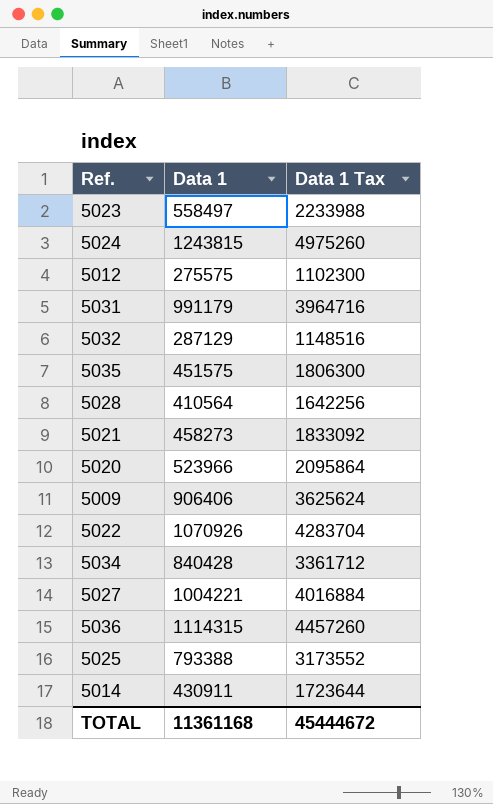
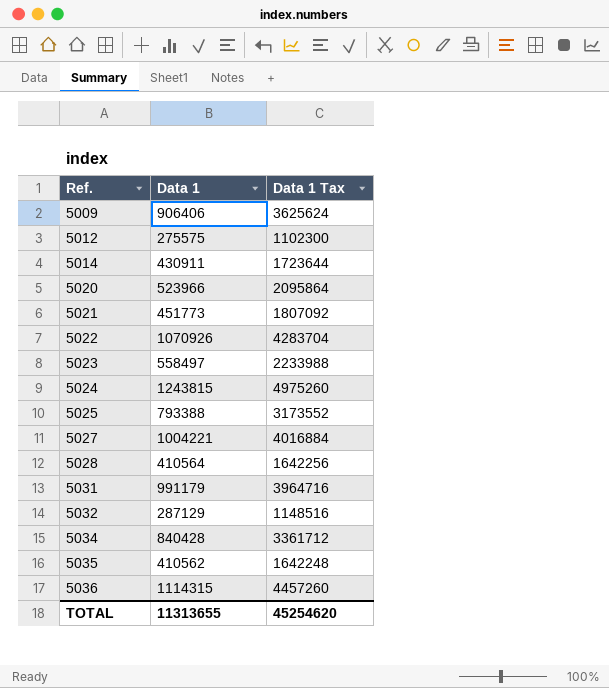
row order: none -> Ref. ascending
5021 | Data 1: 458273 -> 451773
5021 | Data 1 Tax: 1833092 -> 1807092
5035 | Data 1: 451575 -> 410562
5035 | Data 1 Tax: 1806300 -> 1642248
TOTAL | Data 1: 11361168 -> 11313655
TOTAL | Data 1 Tax: 45444672 -> 45254620

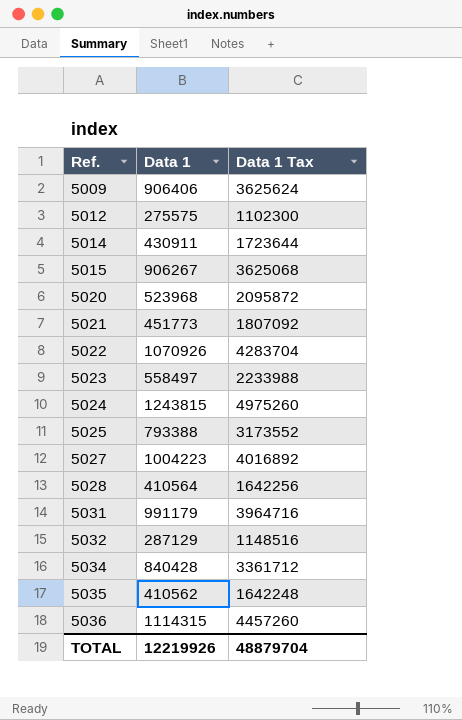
row 5015: none -> 906267 | 3625068
5020 | Data 1: 523966 -> 523968
5020 | Data 1 Tax: 2095864 -> 2095872
5027 | Data 1: 1004221 -> 1004223
5027 | Data 1 Tax: 4016884 -> 4016892
TOTAL | Data 1: 11313655 -> 12219926
TOTAL | Data 1 Tax: 45254620 -> 48879704

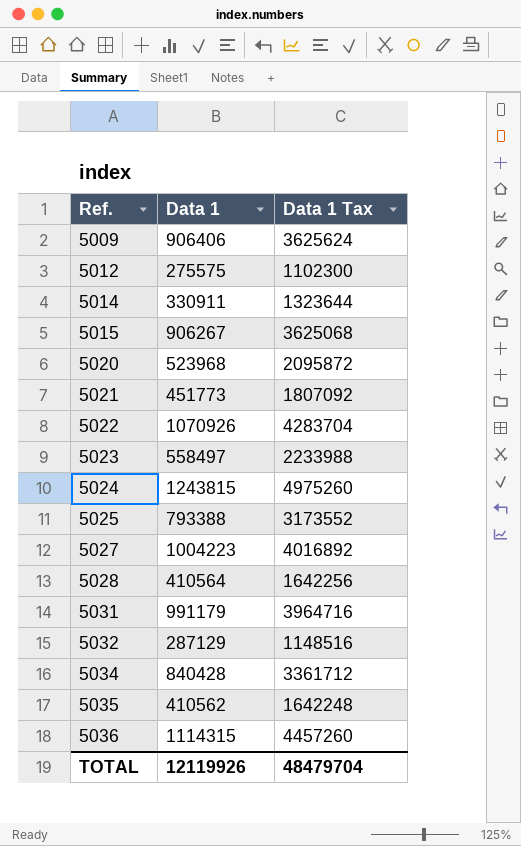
5014 | Data 1: 430911 -> 330911
5014 | Data 1 Tax: 1723644 -> 1323644
TOTAL | Data 1: 12219926 -> 12119926
TOTAL | Data 1 Tax: 48879704 -> 48479704

